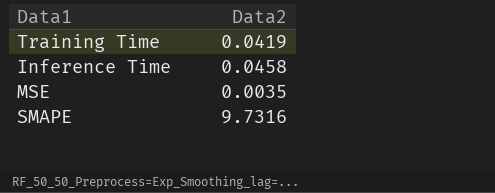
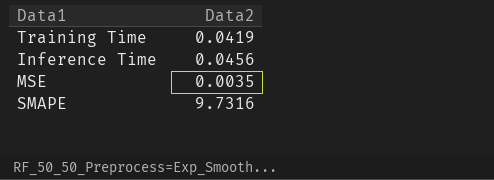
Inference Time | Data2: 0.0458 -> 0.0456

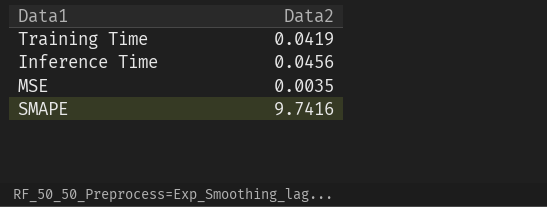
SMAPE | Data2: 9.7316 -> 9.7416

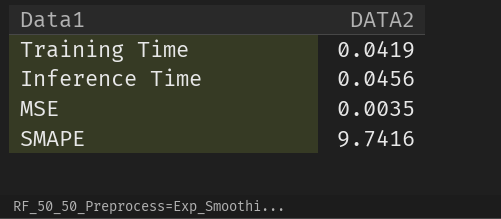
column name: Data2 -> DATA2

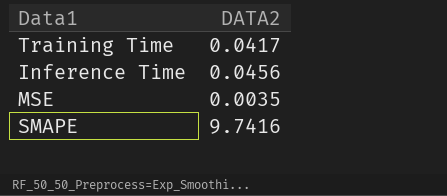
Training Time | DATA2: 0.0419 -> 0.0417

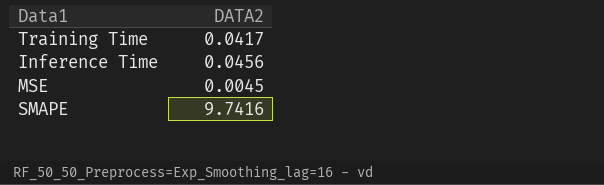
MSE | DATA2: 0.0035 -> 0.0045

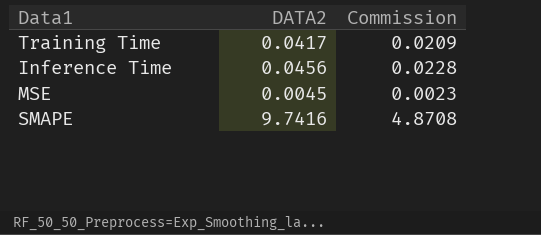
column Commission | formula: none -> [DATA2] * 0.5

